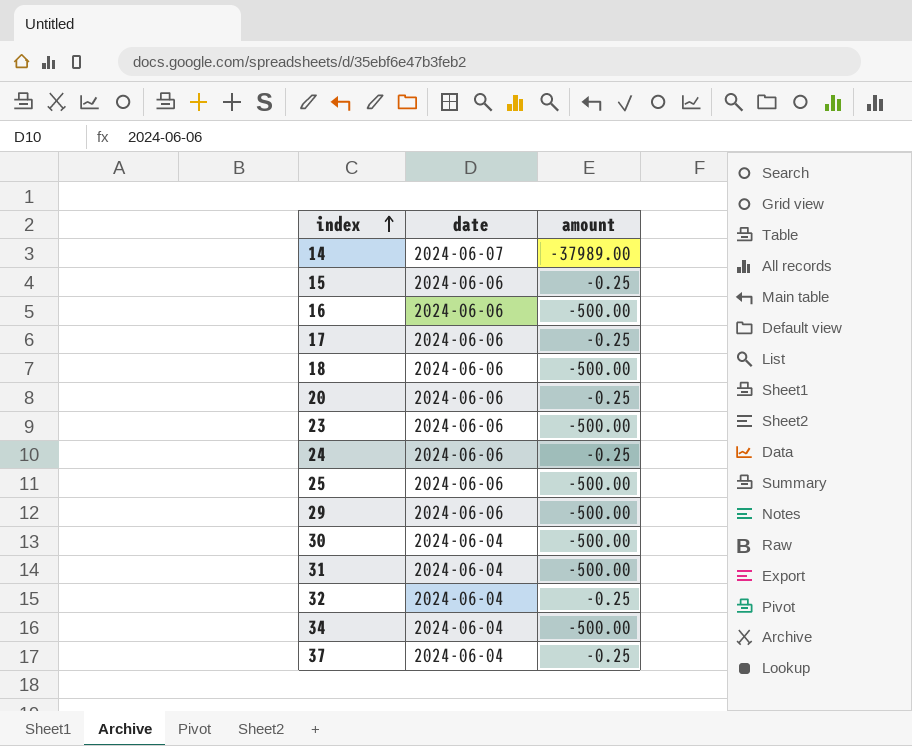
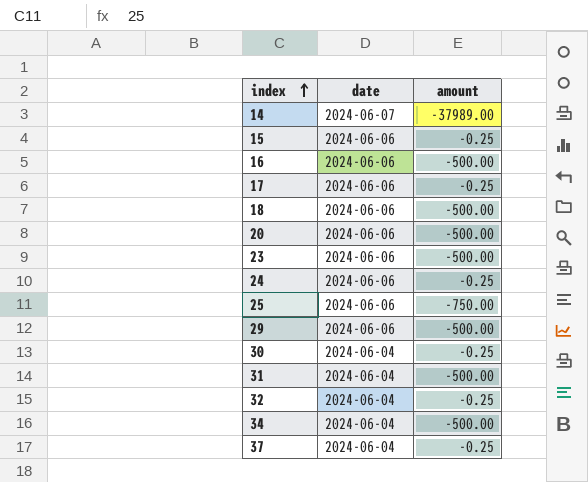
20 | amount: -0.25 -> -500.00
25 | amount: -500.00 -> -750.00
30 | amount: -500.00 -> -0.25

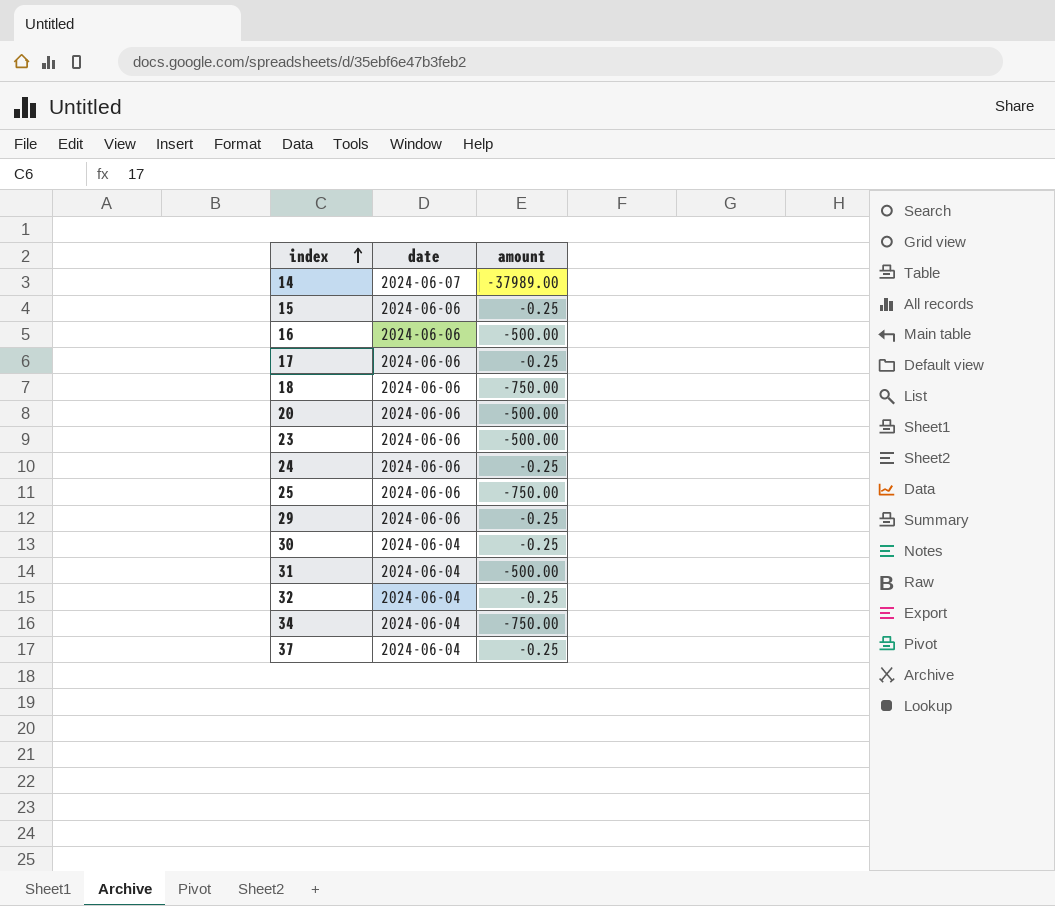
18 | amount: -500.00 -> -750.00
29 | amount: -500.00 -> -0.25
34 | amount: -500.00 -> -750.00

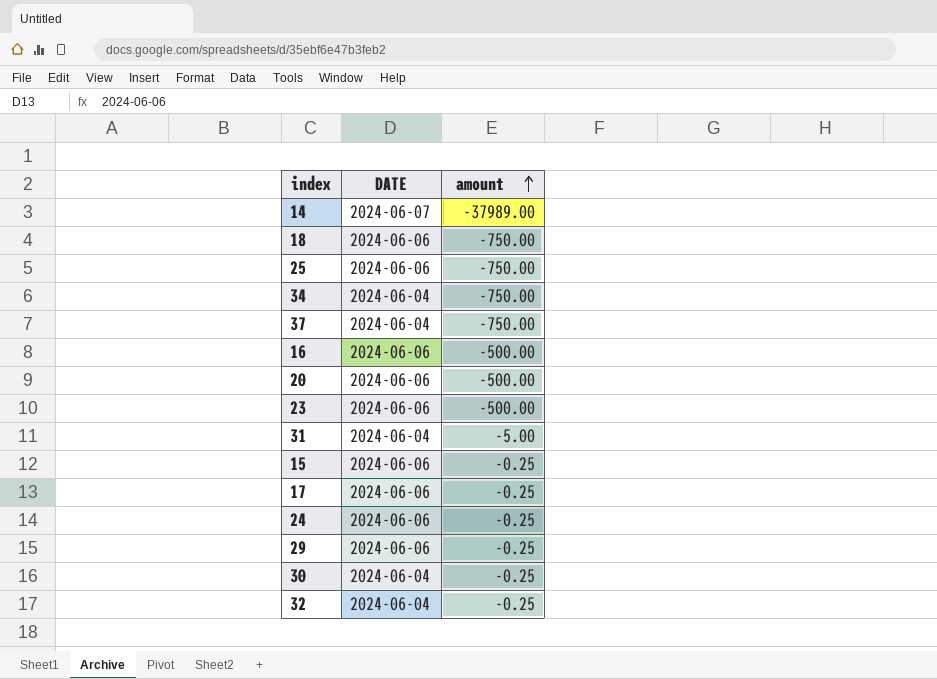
row order: index ascending -> amount ascending
column name: date -> DATE
37 | amount: -0.25 -> -750.00
31 | amount: -500.00 -> -5.00

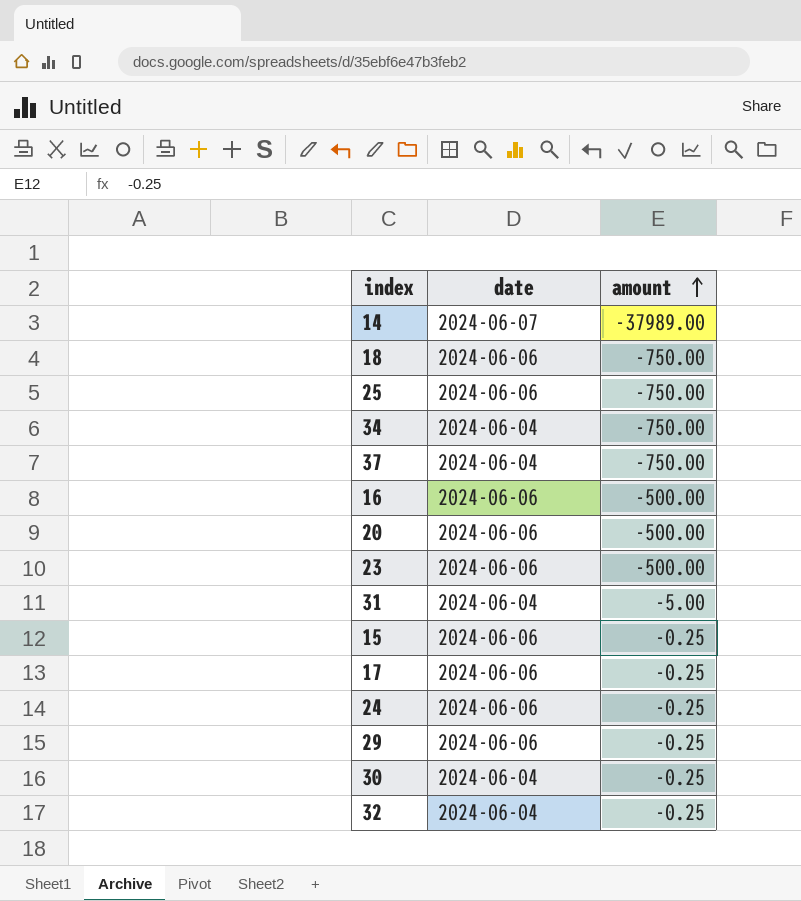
column name: DATE -> date

